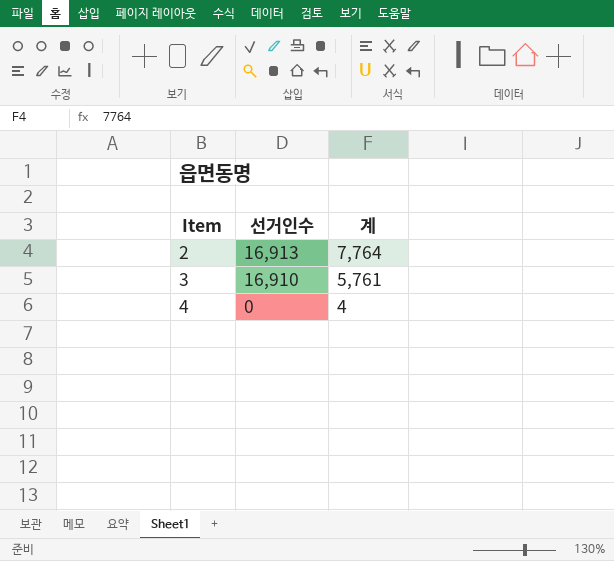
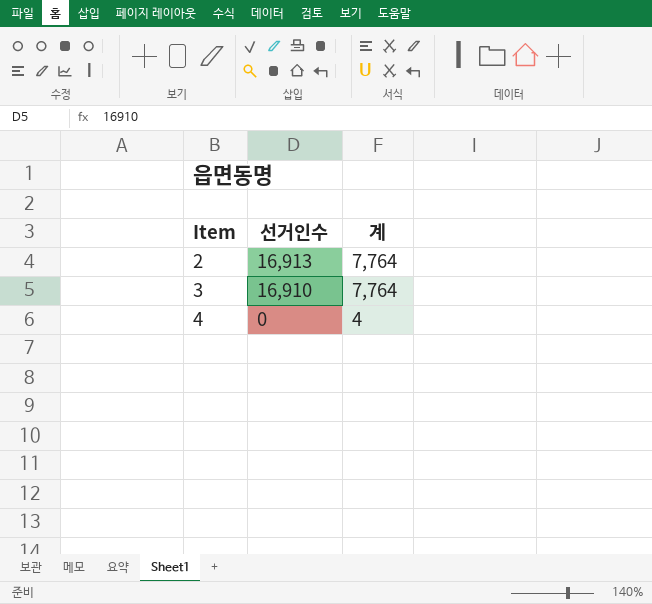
3 | 계: 5,761 -> 7,764

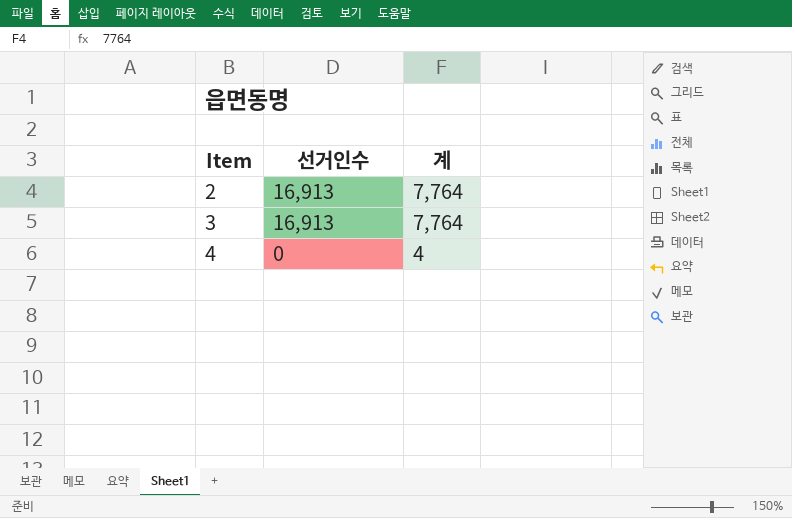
3 | 선거인수: 16,910 -> 16,913

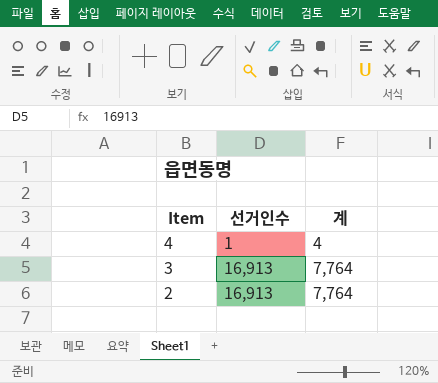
row order: Item ascending -> Item descending
4 | 선거인수: 0 -> 1

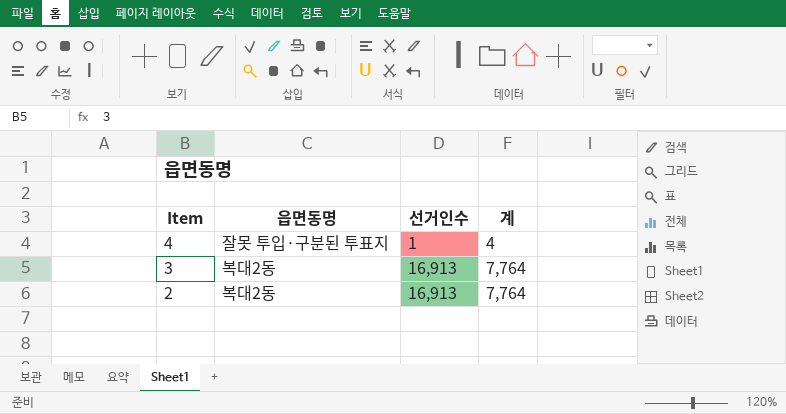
column 읍면동명 | position: none -> 2

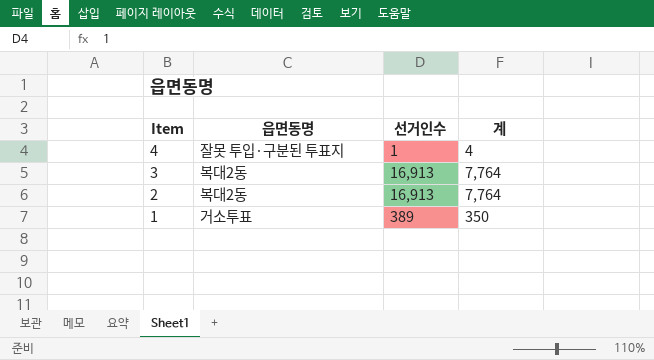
row 1: none -> 거소투표 | 389 | 350

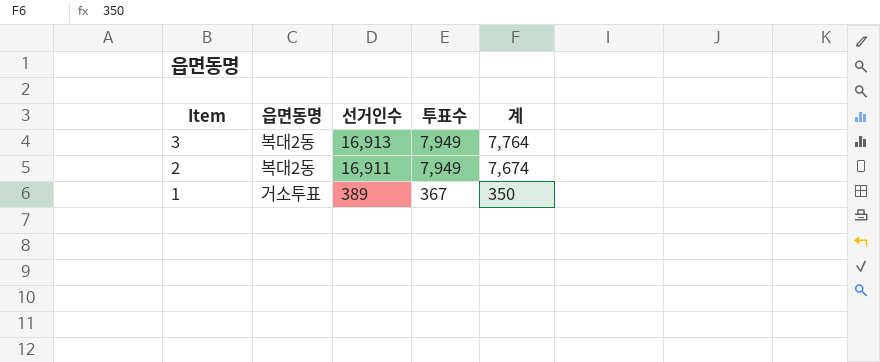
column 투표수 | position: none -> 4
row 4: 잘못 투입·구분된 투표지 | 1 | 4 -> none
2 | 선거인수: 16,913 -> 16,911
2 | 계: 7,764 -> 7,674

